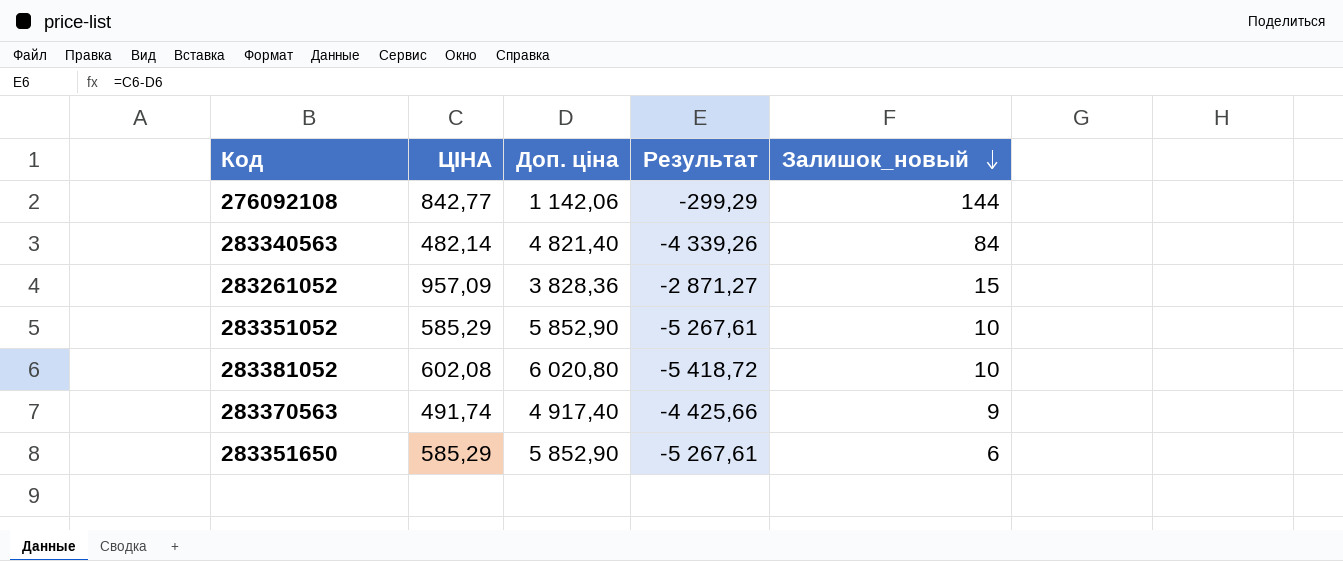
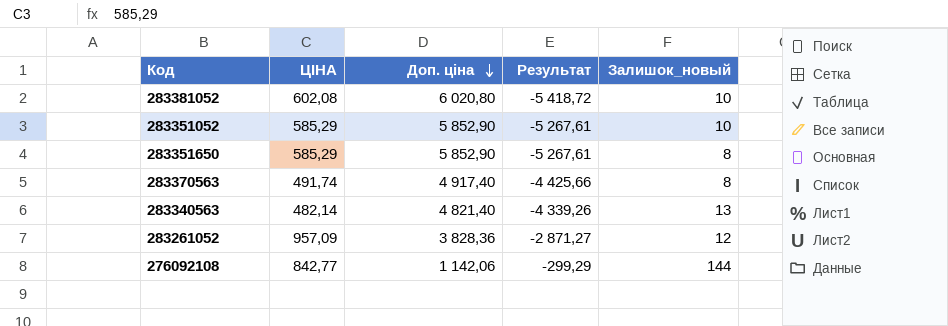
row order: Залишок_новый descending -> Доп. ціна descending
283351650 | Залишок_новый: 6 -> 8
283370563 | Залишок_новый: 9 -> 8
283340563 | Залишок_новый: 84 -> 13
283261052 | Залишок_новый: 15 -> 12

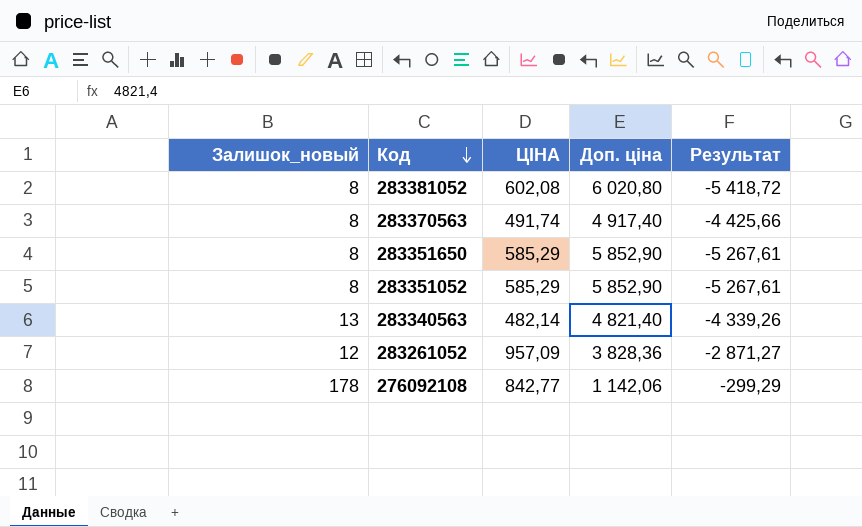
row order: Доп. ціна descending -> Код descending
column Залишок_новый | position: 5 -> 1
283381052 | Залишок_новый: 10 -> 8
283351052 | Залишок_новый: 10 -> 8
276092108 | Залишок_новый: 144 -> 178

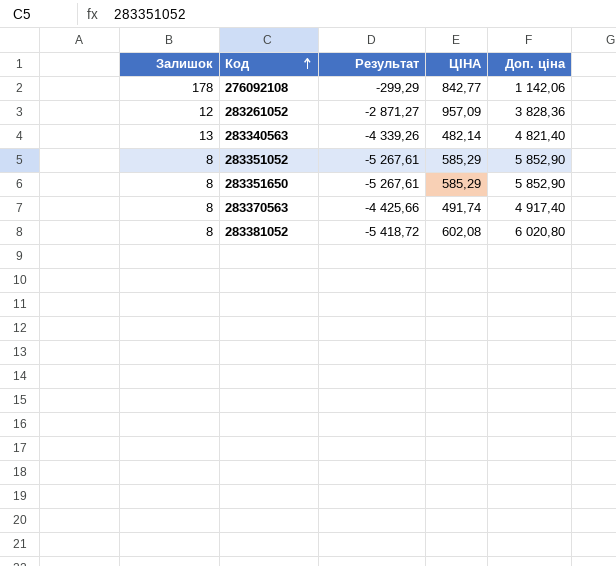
row order: Код descending -> Код ascending
column name: Залишок_новый -> Залишок
column Результат | position: 5 -> 3

